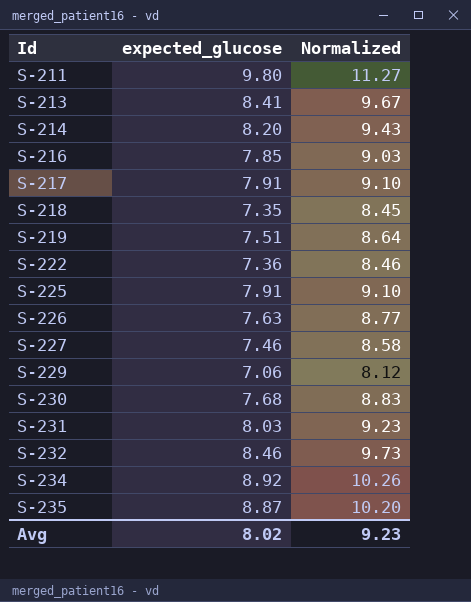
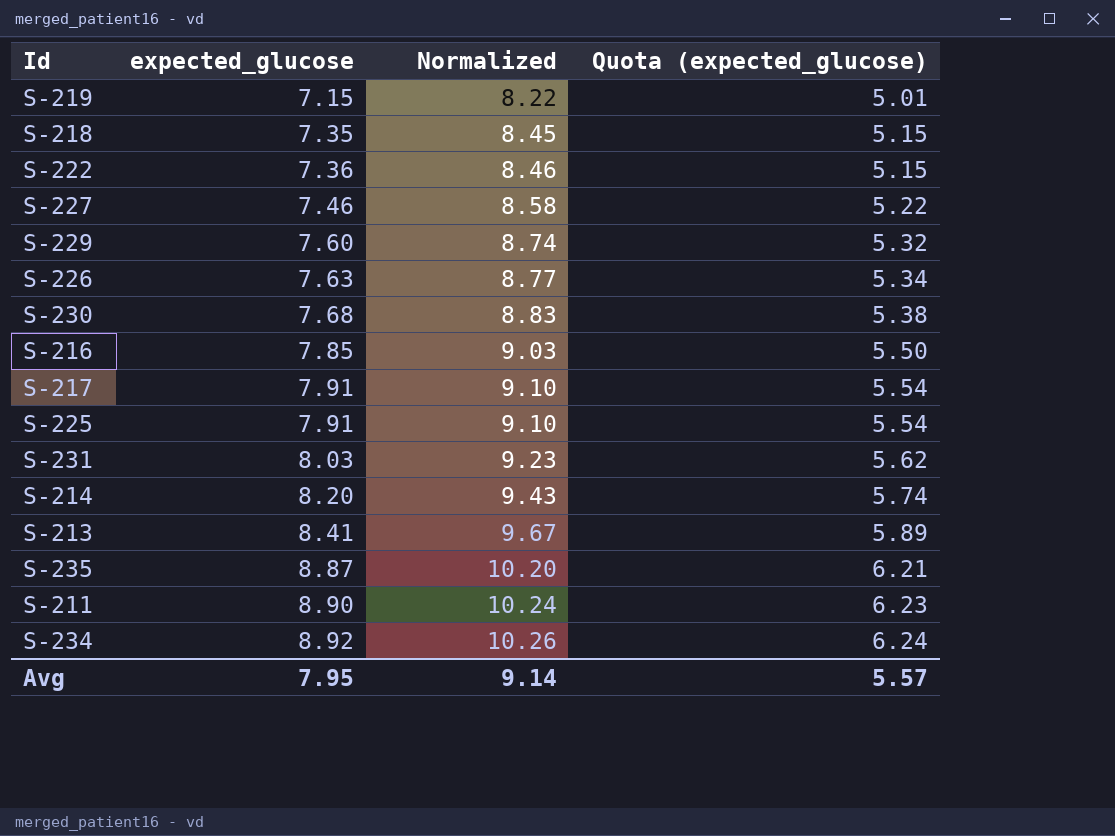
row order: Id ascending -> expected_glucose ascending
column Quota (expected_glucose) | formula: none -> [expected_glucose] * 0.7
row S-232: 8.46 | 9.73 -> none
S-219 | expected_glucose: 7.51 -> 7.15
S-219 | Normalized: 8.64 -> 8.22
S-229 | expected_glucose: 7.06 -> 7.60
S-229 | Normalized: 8.12 -> 8.74
S-211 | expected_glucose: 9.80 -> 8.90
S-211 | Normalized: 11.27 -> 10.24
Avg | expected_glucose: 8.02 -> 7.95
Avg | Normalized: 9.23 -> 9.14

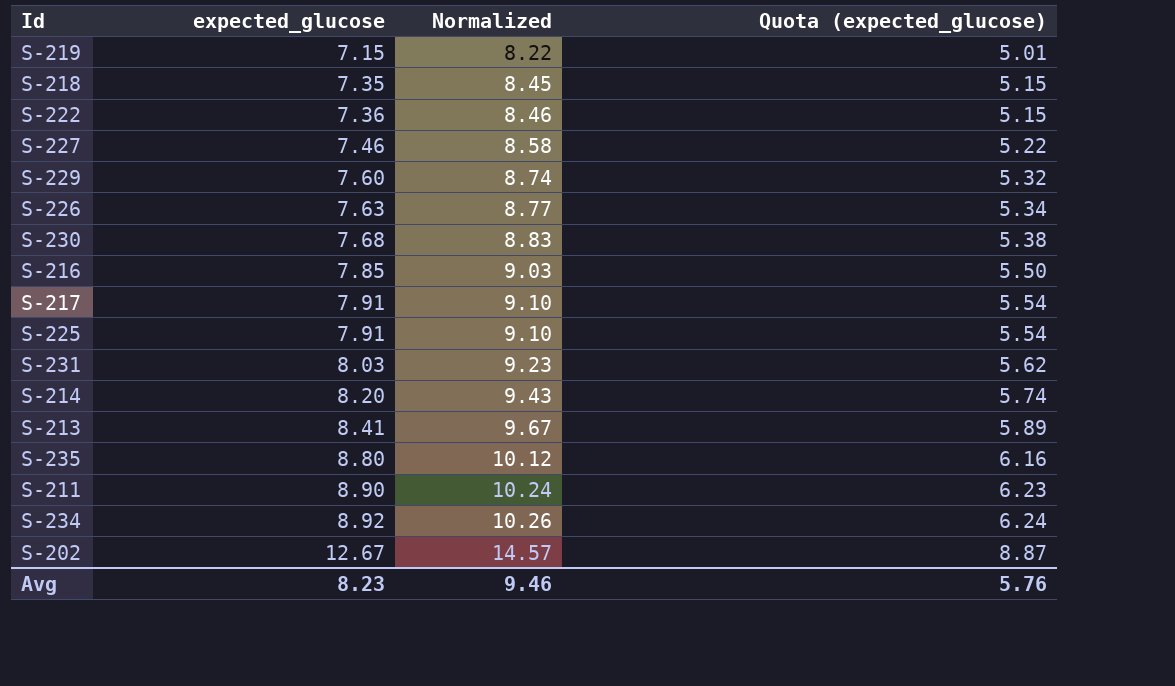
S-235 | expected_glucose: 8.87 -> 8.80
S-235 | Normalized: 10.20 -> 10.12
S-235 | Quota (expected_glucose): 6.21 -> 6.16
row S-202: none -> 12.67 | 14.57 | 8.87
Avg | expected_glucose: 7.95 -> 8.23
Avg | Normalized: 9.14 -> 9.46
Avg | Quota (expected_glucose): 5.57 -> 5.76

